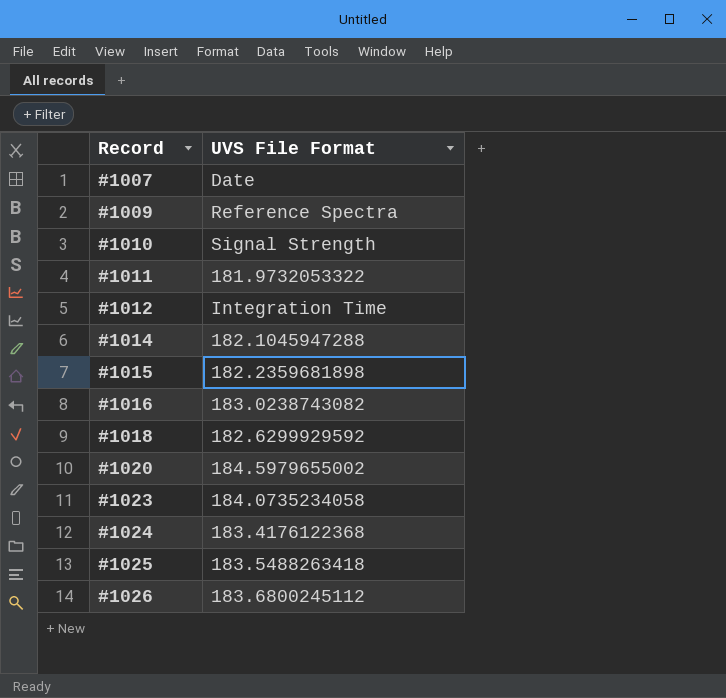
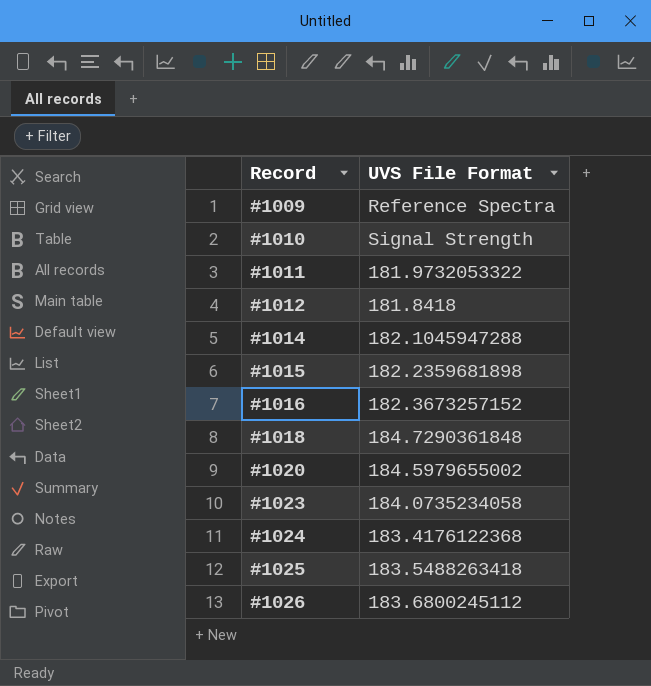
row #1007: Date -> none
#1012 | UVS File Format: Integration Time -> 181.8418
#1016 | UVS File Format: 183.0238743082 -> 182.3673257152
#1018 | UVS File Format: 182.6299929592 -> 184.7290361848

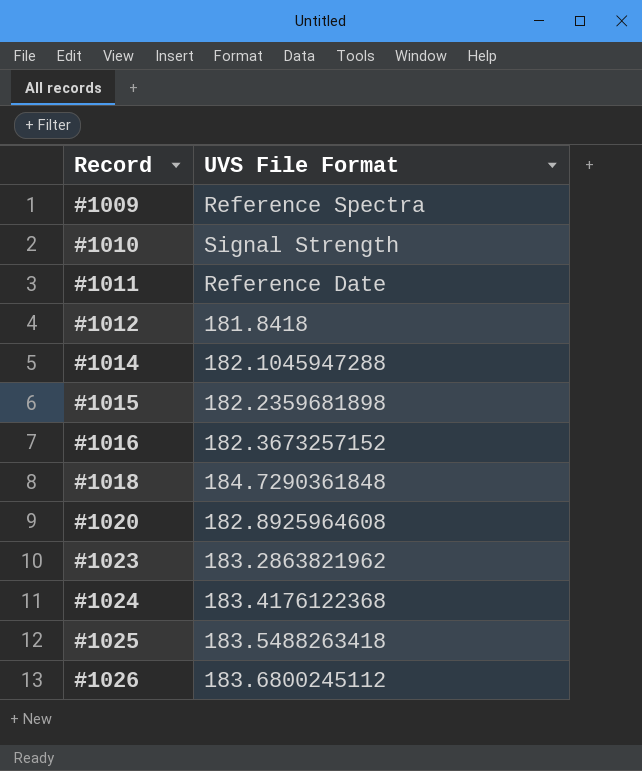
#1011 | UVS File Format: 181.9732053322 -> Reference Date
#1020 | UVS File Format: 184.5979655002 -> 182.8925964608
#1023 | UVS File Format: 184.0735234058 -> 183.2863821962

